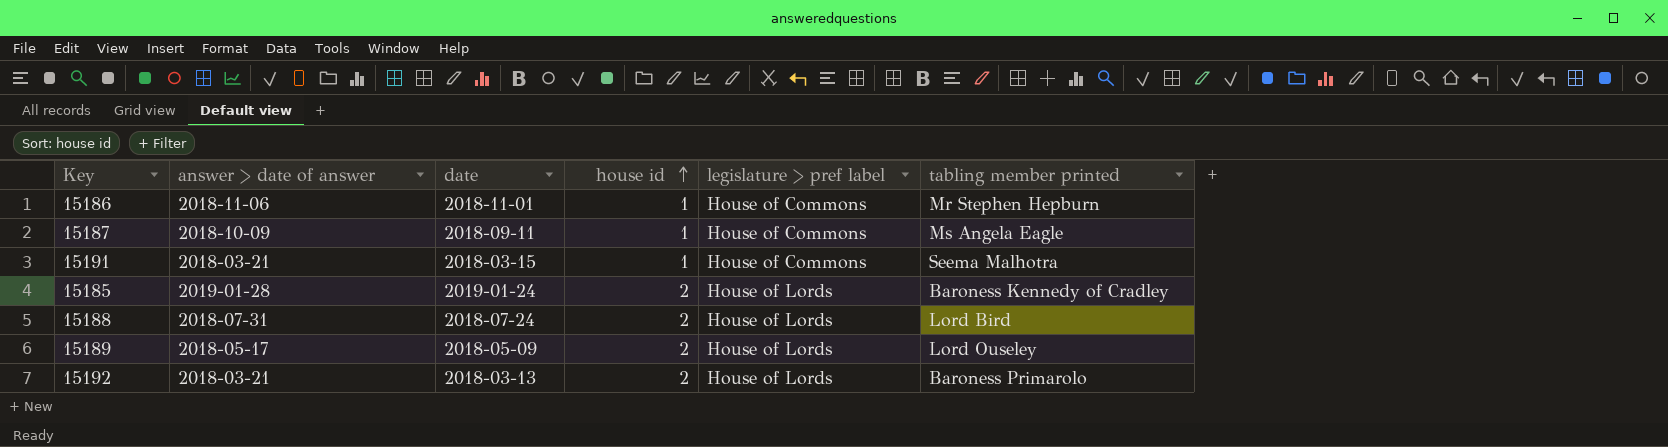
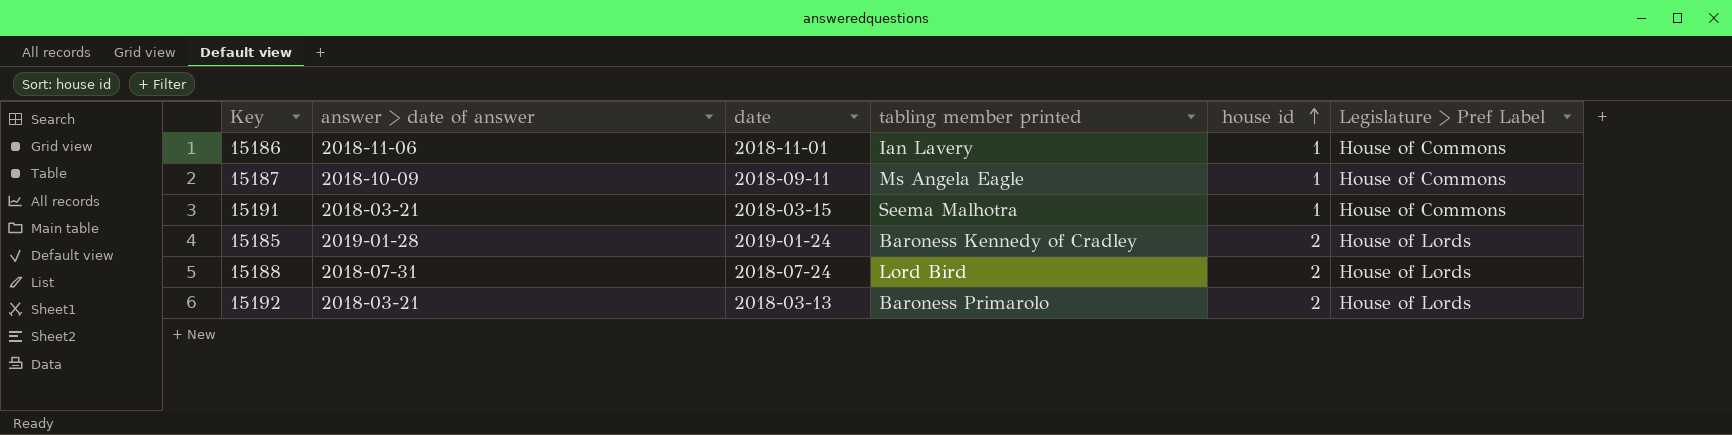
column tabling member printed | position: 6 -> 4
column name: legislature > pref label -> Legislature > Pref Label
row 15189: 2018-05-17 | 2018-05-09 | 2 | House of Lords | Lord Ouseley -> none
15186 | tabling member printed: Mr Stephen Hepburn -> Ian Lavery

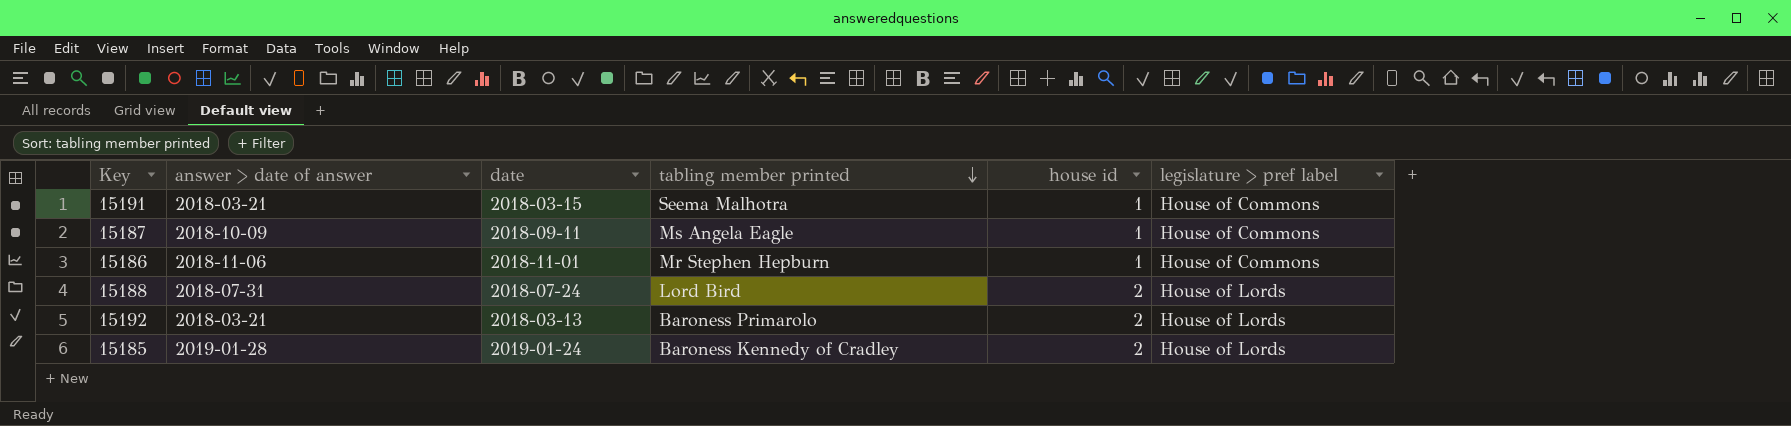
row order: house id ascending -> tabling member printed descending
column name: Legislature > Pref Label -> legislature > pref label
15186 | tabling member printed: Ian Lavery -> Mr Stephen Hepburn

